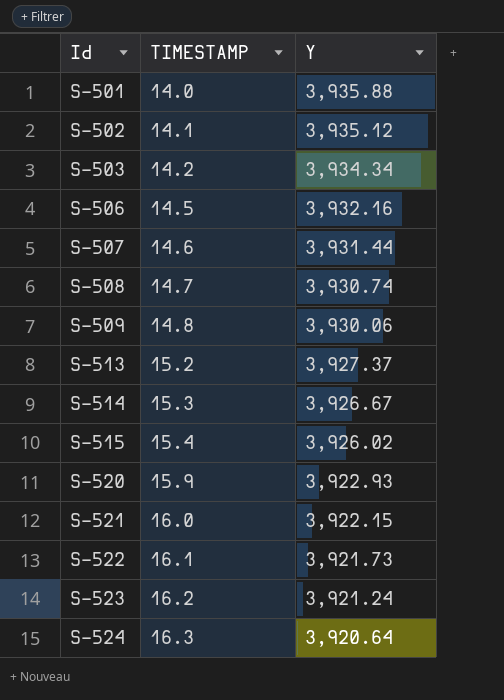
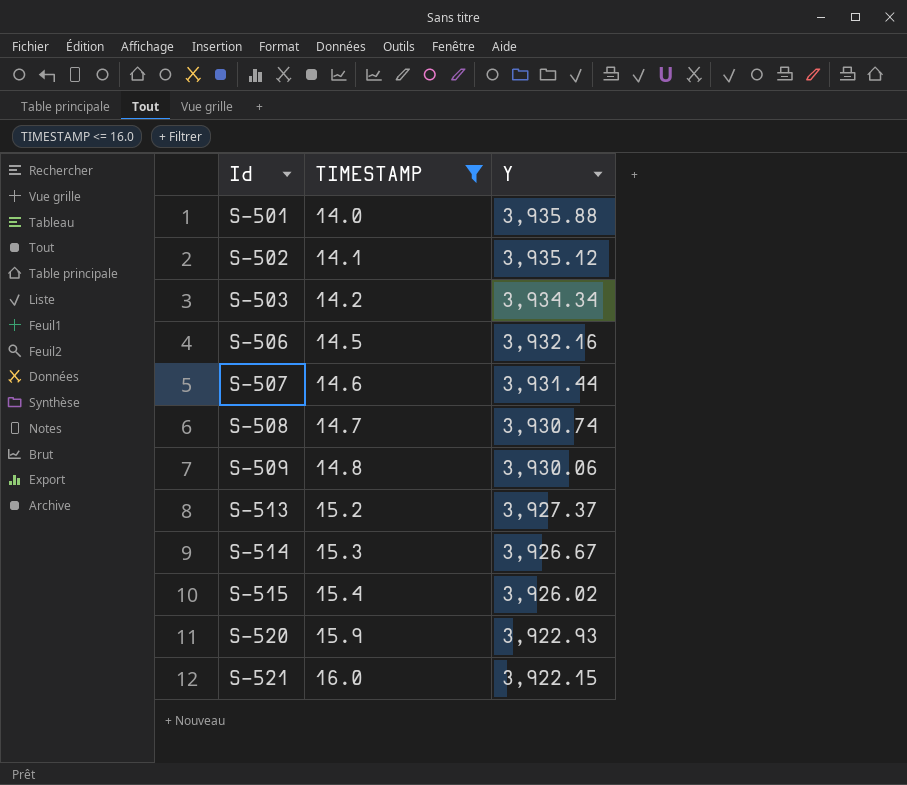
filter: none -> TIMESTAMP <= 16.0

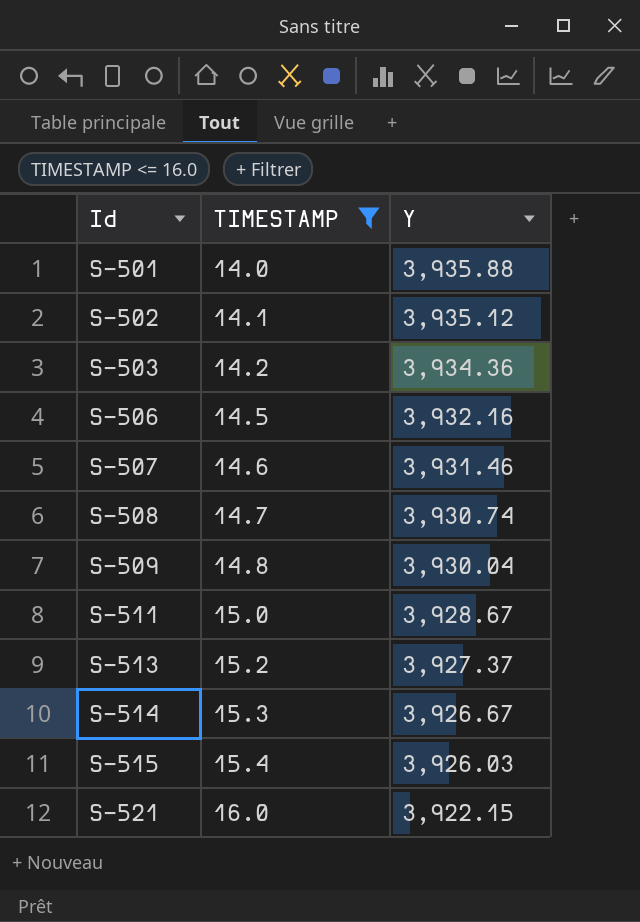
row S-520: 15.9 | 3,922.93 -> none
S-503 | Y: 3,934.34 -> 3,934.36
S-507 | Y: 3,931.44 -> 3,931.46
S-509 | Y: 3,930.06 -> 3,930.04
row S-511: none -> 15.0 | 3,928.67
S-515 | Y: 3,926.02 -> 3,926.03

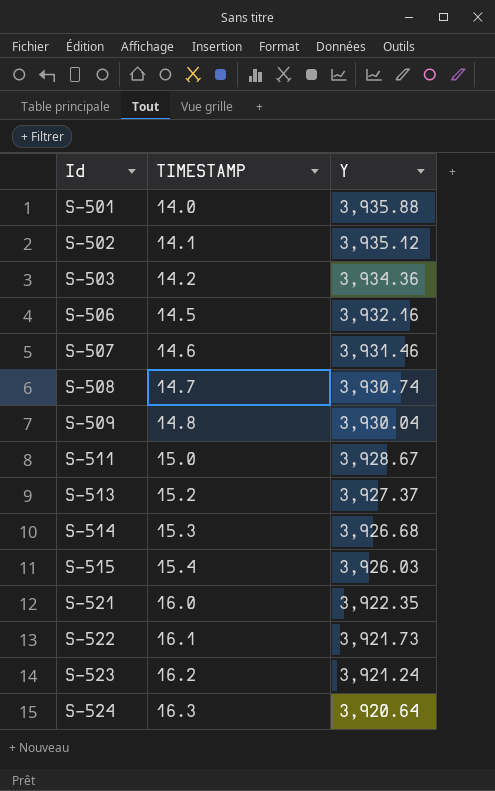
filter: TIMESTAMP <= 16.0 -> none
S-514 | Y: 3,926.67 -> 3,926.68
S-521 | Y: 3,922.15 -> 3,922.35

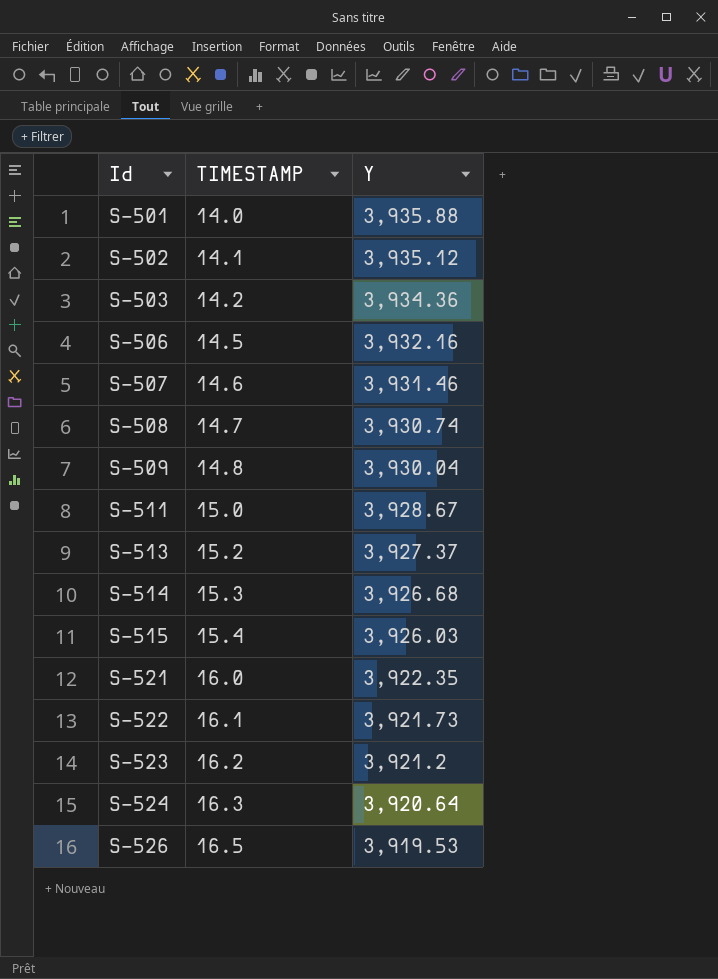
S-523 | Y: 3,921.24 -> 3,921.2
row S-526: none -> 16.5 | 3,919.53

